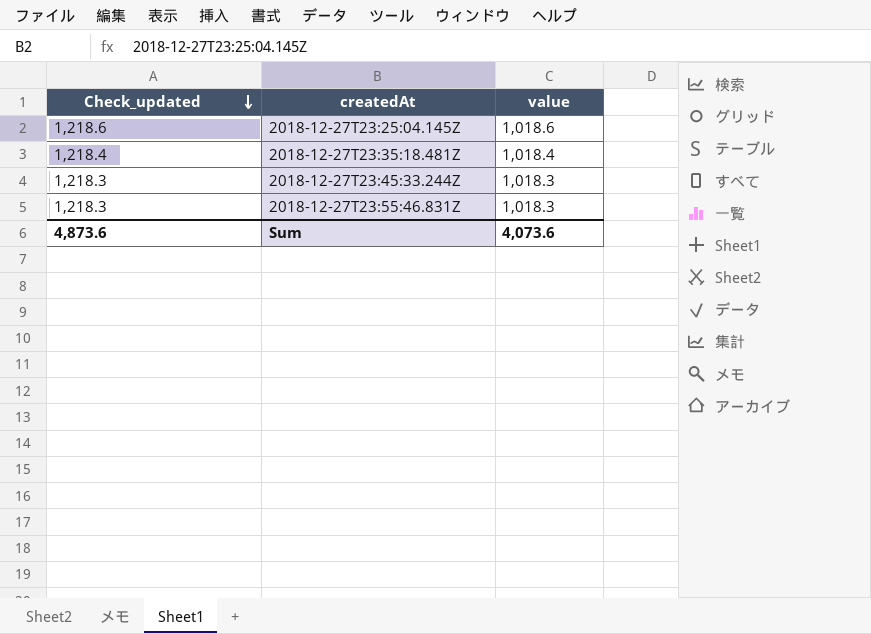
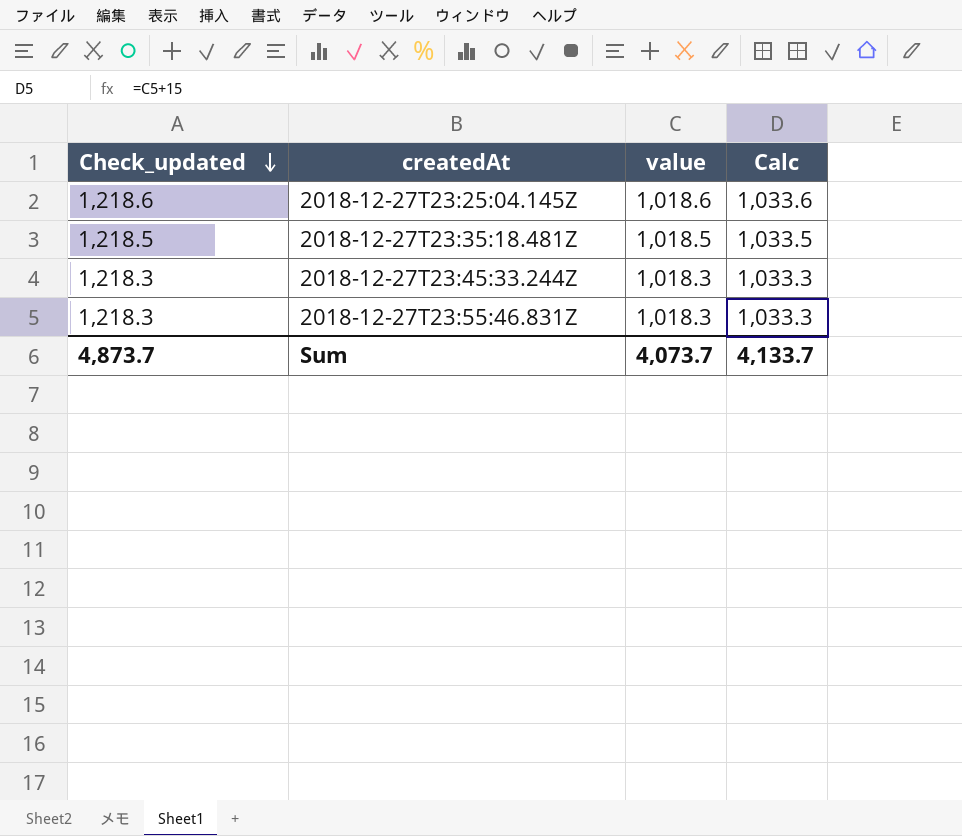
column Calc | formula: none -> [value] + 15
2018-12-27T23:35:18.481Z | Check_updated: 1,218.4 -> 1,218.5
2018-12-27T23:35:18.481Z | value: 1,018.4 -> 1,018.5
Sum | Check_updated: 4,873.6 -> 4,873.7
Sum | value: 4,073.6 -> 4,073.7

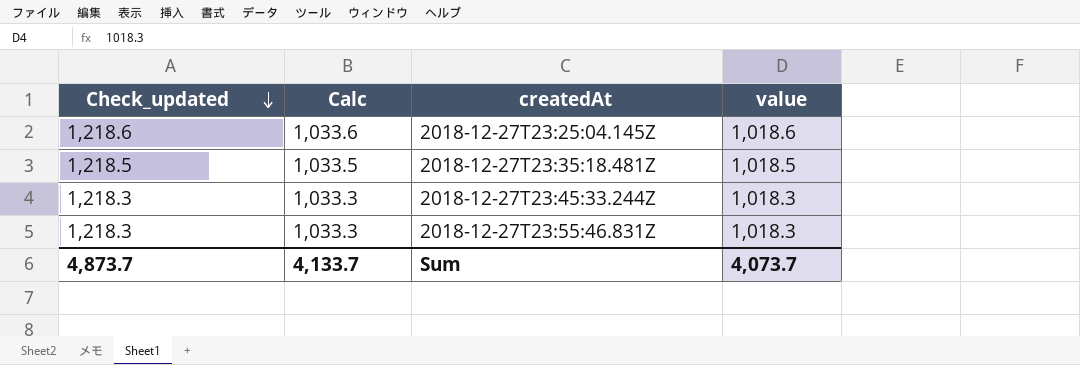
column Calc | position: 4 -> 2

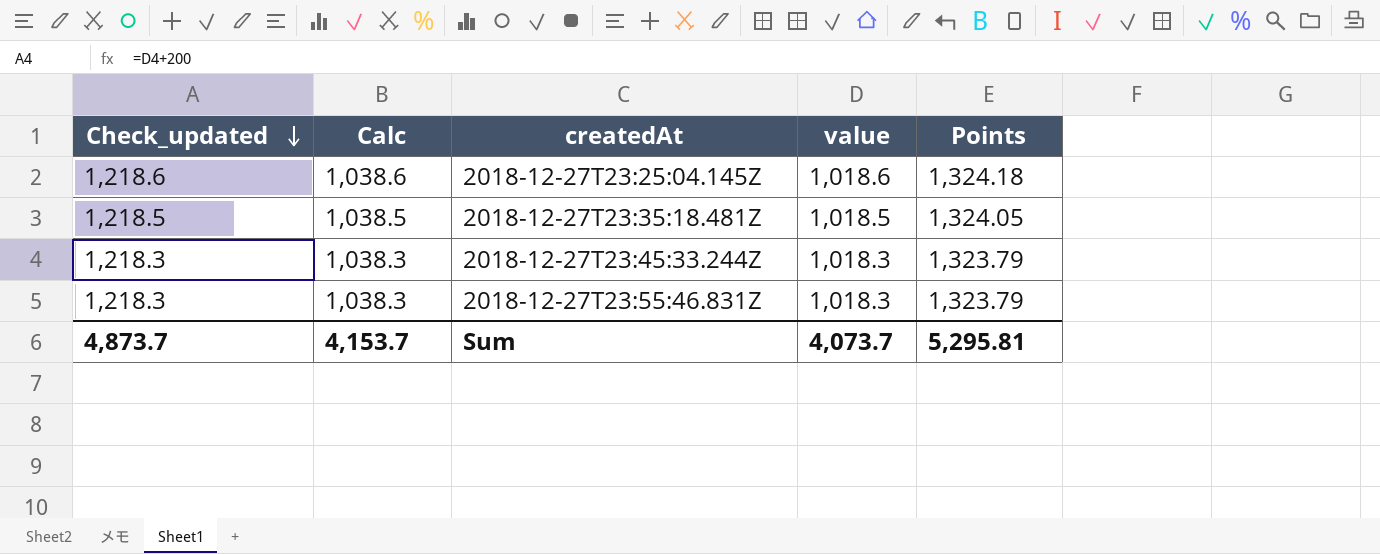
column Calc | formula: [value] + 15 -> [value] + 20
column Points | formula: none -> [value] * 1.3
Sum | Calc: 4,133.7 -> 4,153.7

